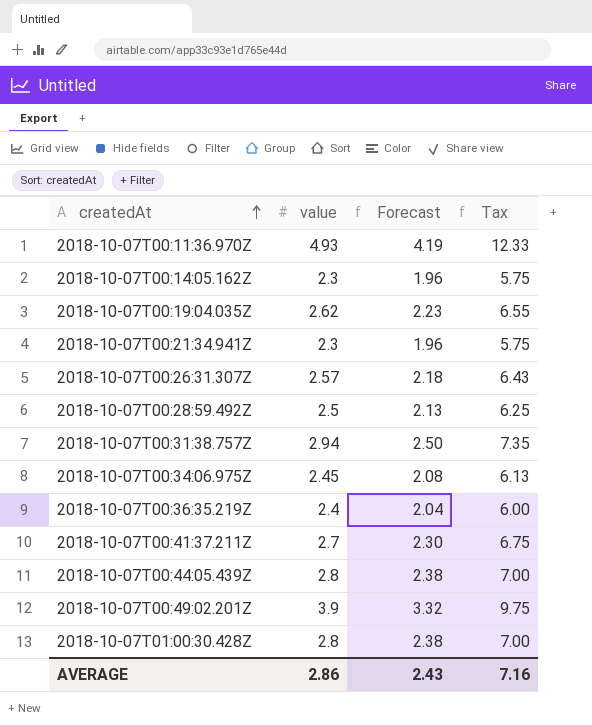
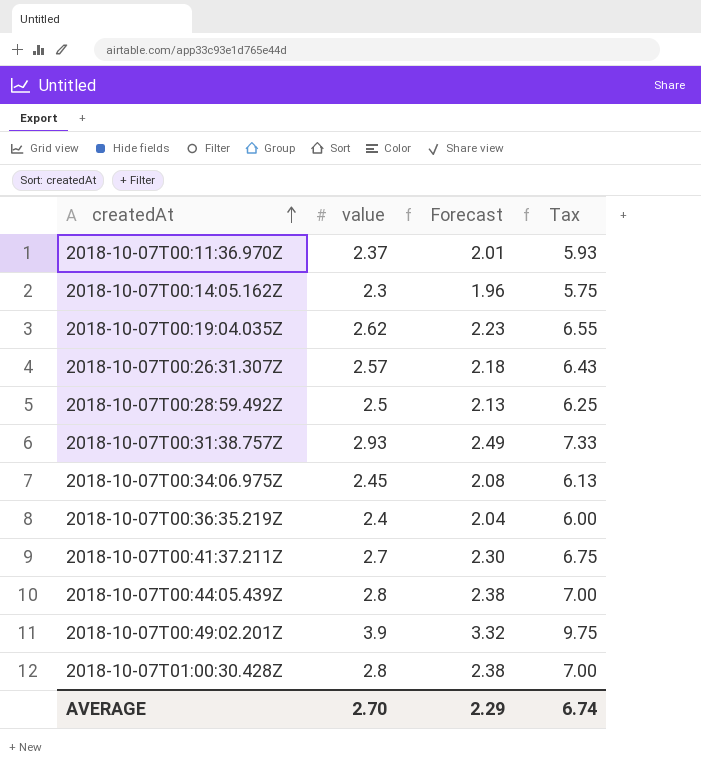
row 2018-10-07T00:21:34.941Z: 2.3 | 1.96 | 5.75 -> none
2018-10-07T00:11:36.970Z | value: 4.93 -> 2.37
2018-10-07T00:11:36.970Z | Forecast: 4.19 -> 2.01
2018-10-07T00:11:36.970Z | Tax: 12.33 -> 5.93
2018-10-07T00:31:38.757Z | value: 2.94 -> 2.93
2018-10-07T00:31:38.757Z | Forecast: 2.50 -> 2.49
2018-10-07T00:31:38.757Z | Tax: 7.35 -> 7.33
AVERAGE | value: 2.86 -> 2.70
AVERAGE | Forecast: 2.43 -> 2.29
AVERAGE | Tax: 7.16 -> 6.74

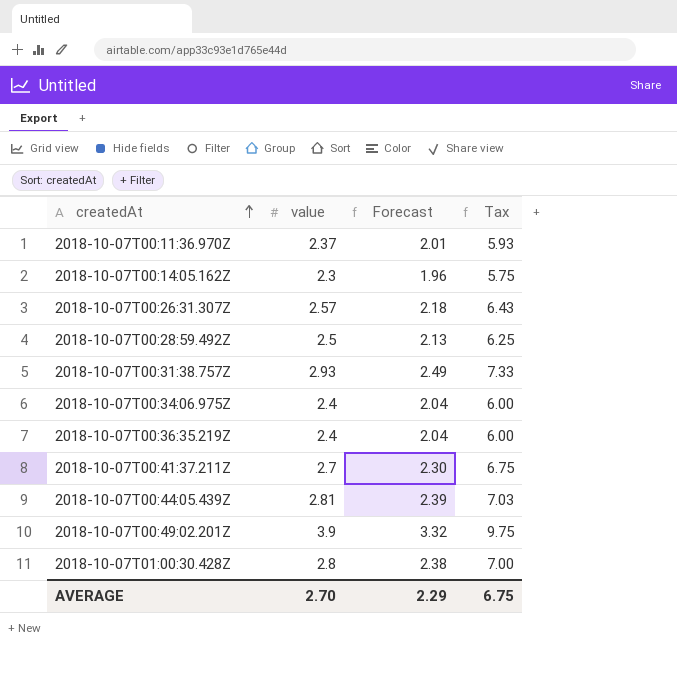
row 2018-10-07T00:19:04.035Z: 2.62 | 2.23 | 6.55 -> none
2018-10-07T00:34:06.975Z | value: 2.45 -> 2.4
2018-10-07T00:34:06.975Z | Forecast: 2.08 -> 2.04
2018-10-07T00:34:06.975Z | Tax: 6.13 -> 6.00
2018-10-07T00:44:05.439Z | value: 2.8 -> 2.81
2018-10-07T00:44:05.439Z | Forecast: 2.38 -> 2.39
2018-10-07T00:44:05.439Z | Tax: 7.00 -> 7.03
AVERAGE | Tax: 6.74 -> 6.75

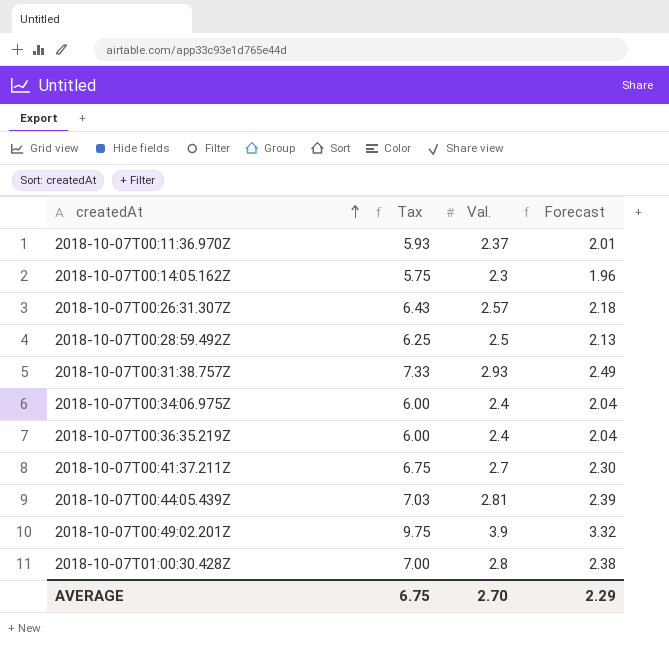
column Tax | position: 4 -> 2
column name: value -> Val.

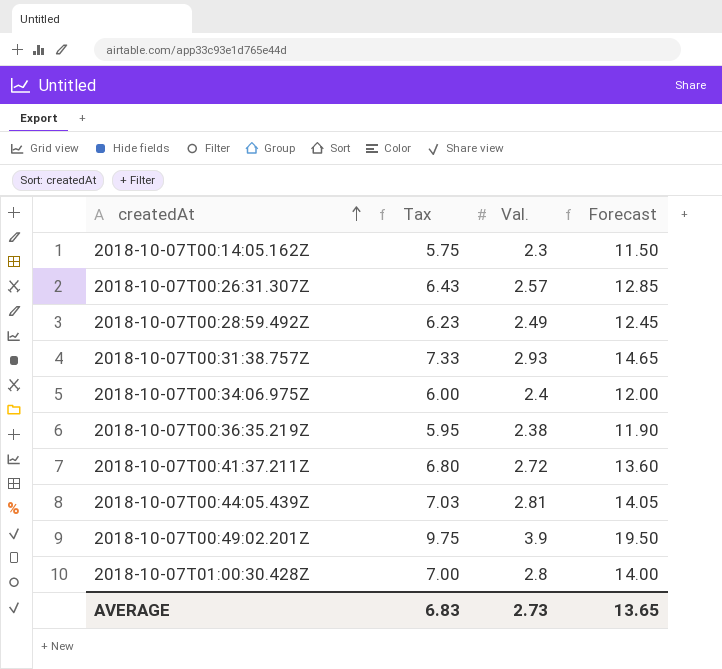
column Forecast | formula: [Val.] * 0.85 -> [Val.] * 5
row 2018-10-07T00:11:36.970Z: 5.93 | 2.37 | 2.01 -> none
2018-10-07T00:28:59.492Z | Tax: 6.25 -> 6.23
2018-10-07T00:28:59.492Z | Val.: 2.5 -> 2.49
2018-10-07T00:36:35.219Z | Tax: 6.00 -> 5.95
2018-10-07T00:36:35.219Z | Val.: 2.4 -> 2.38
2018-10-07T00:41:37.211Z | Tax: 6.75 -> 6.80
2018-10-07T00:41:37.211Z | Val.: 2.7 -> 2.72
AVERAGE | Tax: 6.75 -> 6.83
AVERAGE | Val.: 2.70 -> 2.73
AVERAGE | Forecast: 2.29 -> 13.65

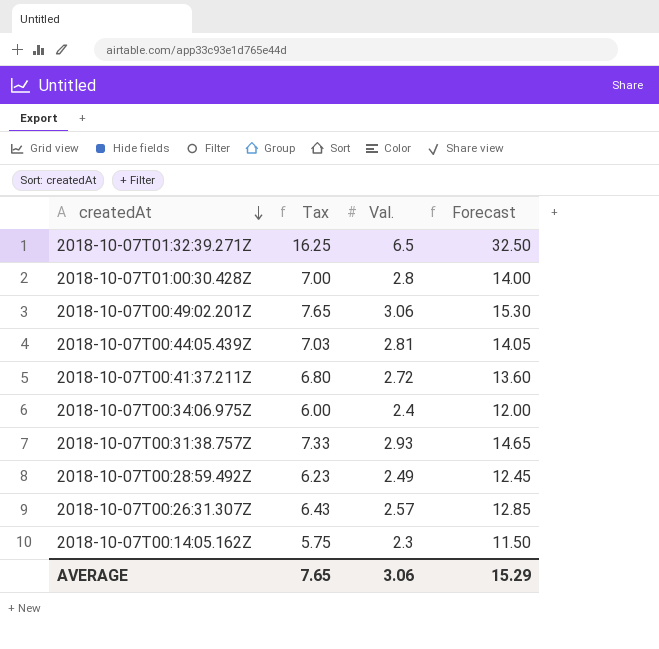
row order: createdAt ascending -> createdAt descending
row 2018-10-07T00:36:35.219Z: 5.95 | 2.38 | 11.90 -> none
row 2018-10-07T01:32:39.271Z: none -> 16.25 | 6.5 | 32.50
2018-10-07T00:49:02.201Z | Tax: 9.75 -> 7.65
2018-10-07T00:49:02.201Z | Val.: 3.9 -> 3.06
2018-10-07T00:49:02.201Z | Forecast: 19.50 -> 15.30
AVERAGE | Tax: 6.83 -> 7.65
AVERAGE | Val.: 2.73 -> 3.06
AVERAGE | Forecast: 13.65 -> 15.29

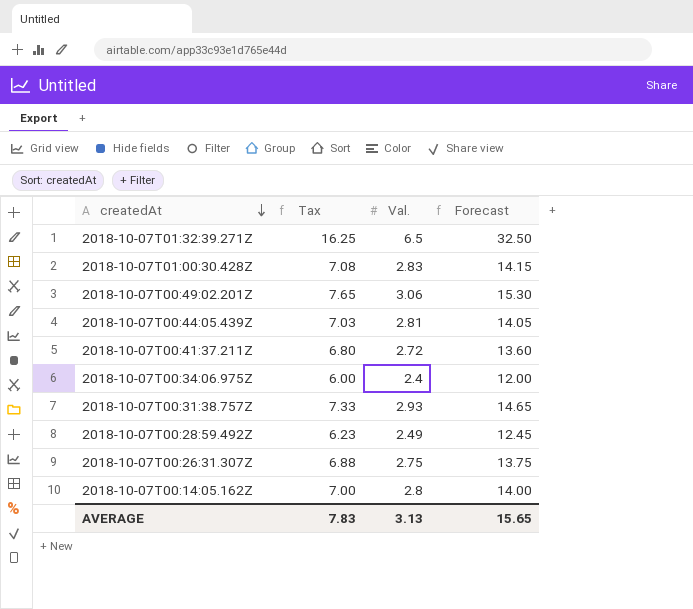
2018-10-07T01:00:30.428Z | Tax: 7.00 -> 7.08
2018-10-07T01:00:30.428Z | Val.: 2.8 -> 2.83
2018-10-07T01:00:30.428Z | Forecast: 14.00 -> 14.15
2018-10-07T00:26:31.307Z | Tax: 6.43 -> 6.88
2018-10-07T00:26:31.307Z | Val.: 2.57 -> 2.75
2018-10-07T00:26:31.307Z | Forecast: 12.85 -> 13.75
2018-10-07T00:14:05.162Z | Tax: 5.75 -> 7.00
2018-10-07T00:14:05.162Z | Val.: 2.3 -> 2.8
2018-10-07T00:14:05.162Z | Forecast: 11.50 -> 14.00
AVERAGE | Tax: 7.65 -> 7.83
AVERAGE | Val.: 3.06 -> 3.13
AVERAGE | Forecast: 15.29 -> 15.65

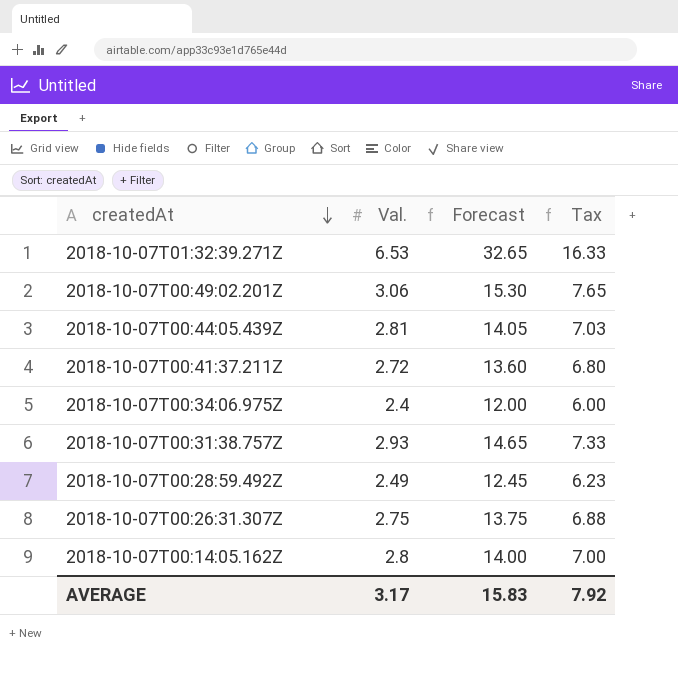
column Tax | position: 2 -> 4
row 2018-10-07T01:00:30.428Z: 7.08 | 2.83 | 14.15 -> none
2018-10-07T01:32:39.271Z | Val.: 6.5 -> 6.53
2018-10-07T01:32:39.271Z | Forecast: 32.50 -> 32.65
2018-10-07T01:32:39.271Z | Tax: 16.25 -> 16.33
AVERAGE | Val.: 3.13 -> 3.17
AVERAGE | Forecast: 15.65 -> 15.83
AVERAGE | Tax: 7.83 -> 7.92

